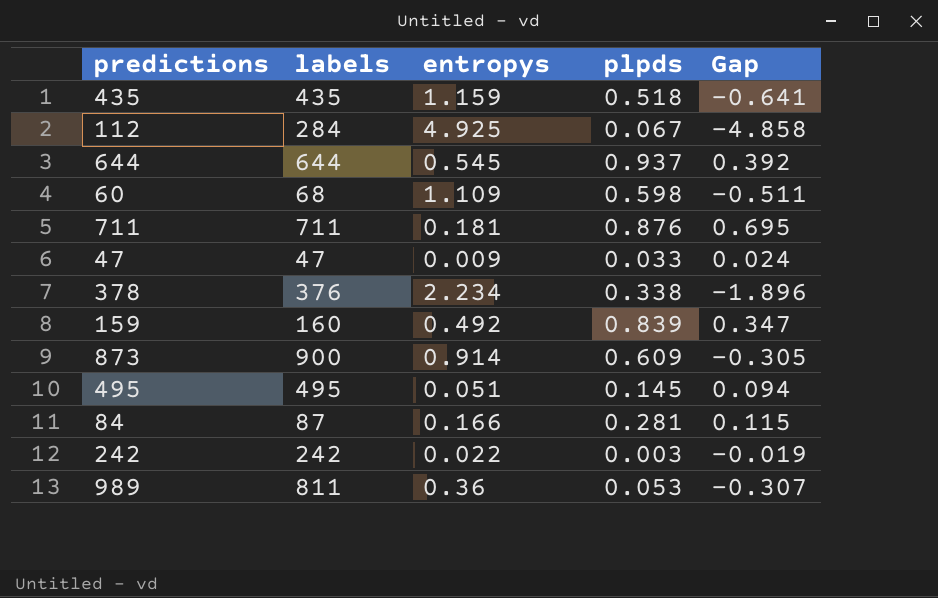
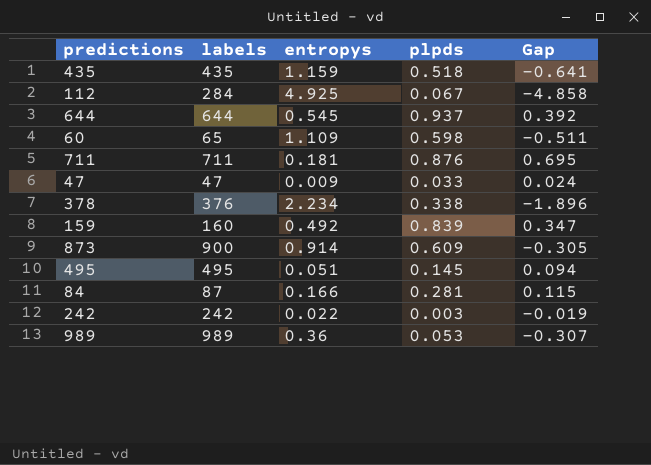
60 | labels: 68 -> 65
989 | labels: 811 -> 989

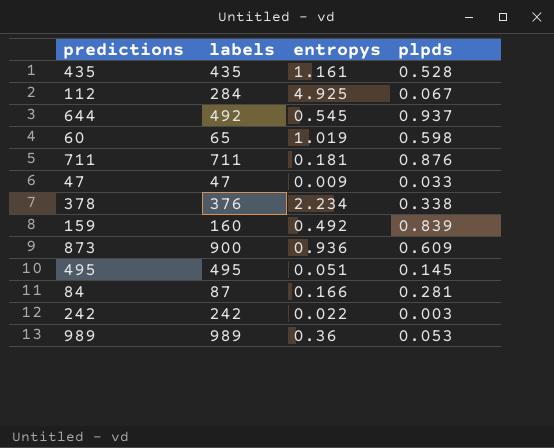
column Gap | formula: [plpds] - [entropys] -> none
435 | entropys: 1.159 -> 1.161
435 | plpds: 0.518 -> 0.528
644 | labels: 644 -> 492
60 | entropys: 1.109 -> 1.019
873 | entropys: 0.914 -> 0.936

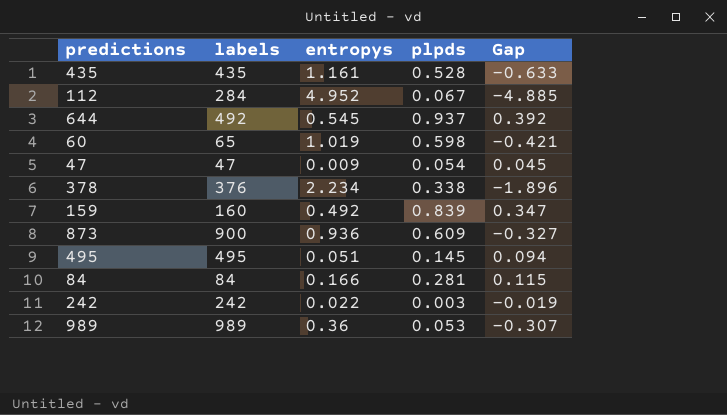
column Gap | formula: none -> [plpds] - [entropys]
row 711: 711 | 0.181 | 0.876 -> none
112 | entropys: 4.925 -> 4.952
47 | plpds: 0.033 -> 0.054
84 | labels: 87 -> 84

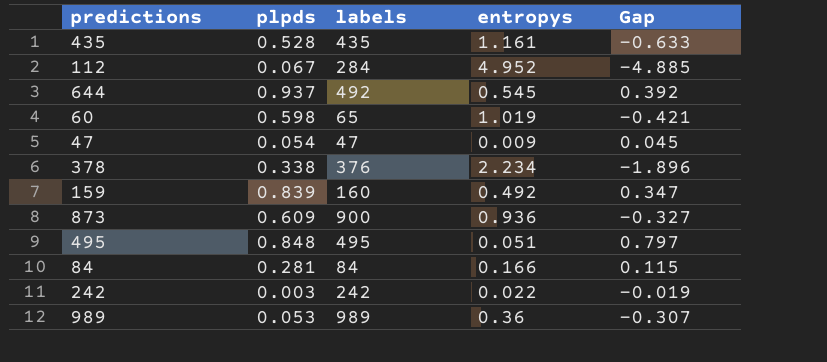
column plpds | position: 4 -> 2
495 | plpds: 0.145 -> 0.848
495 | Gap: 0.094 -> 0.797

